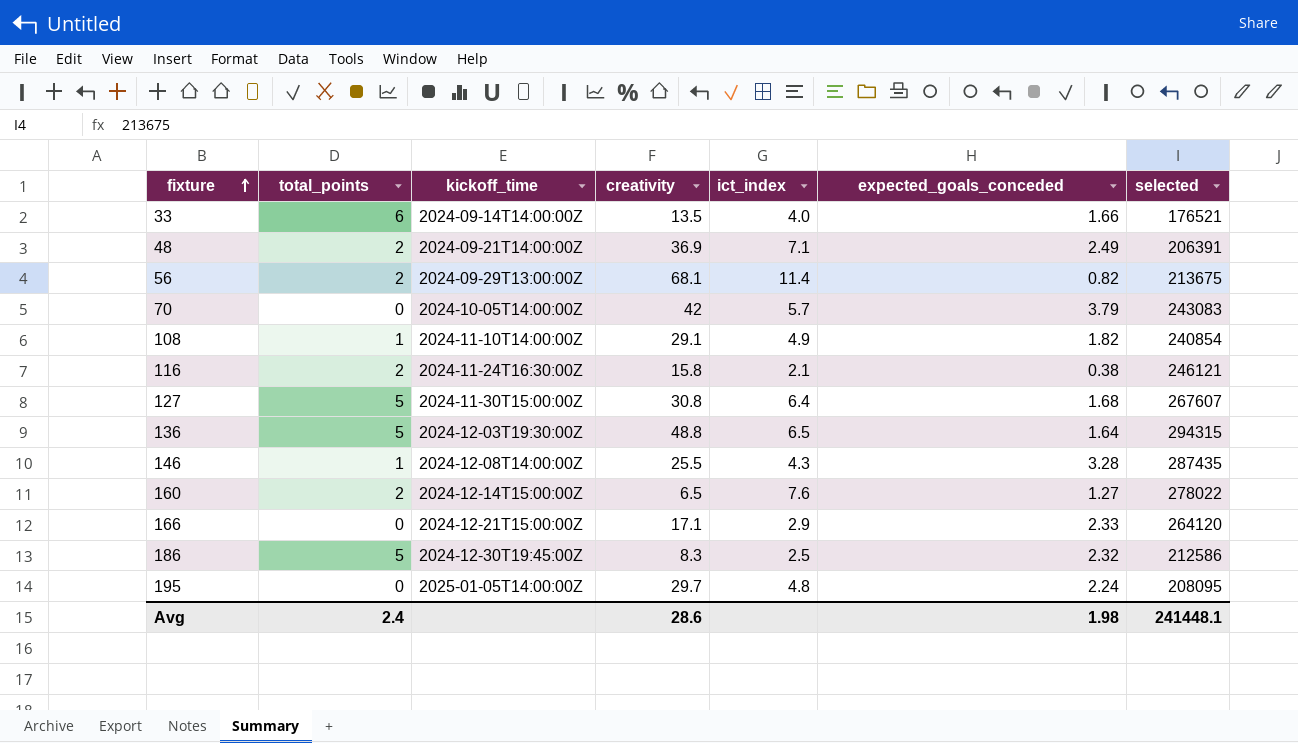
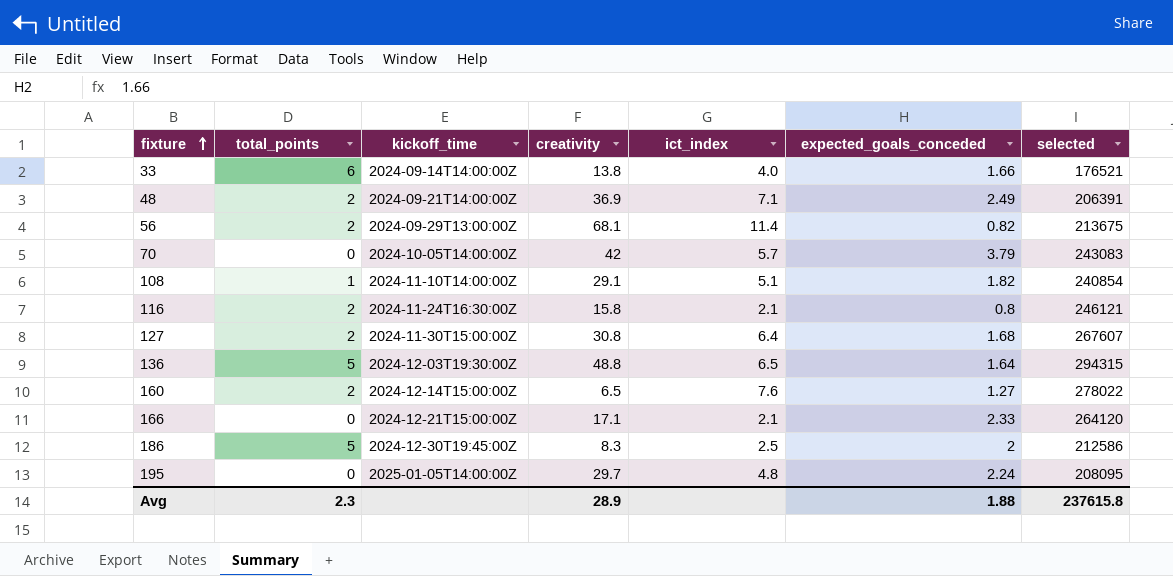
row 146: 1 | 2024-12-08T14:00:00Z | 25.5 | 4.3 | 3.28 | 287435 -> none
33 | creativity: 13.5 -> 13.8
108 | ict_index: 4.9 -> 5.1
116 | expected_goals_conceded: 0.38 -> 0.8
127 | total_points: 5 -> 2
166 | ict_index: 2.9 -> 2.1
186 | expected_goals_conceded: 2.32 -> 2
Avg | total_points: 2.4 -> 2.3
Avg | creativity: 28.6 -> 28.9
Avg | expected_goals_conceded: 1.98 -> 1.88
Avg | selected: 241448.1 -> 237615.8

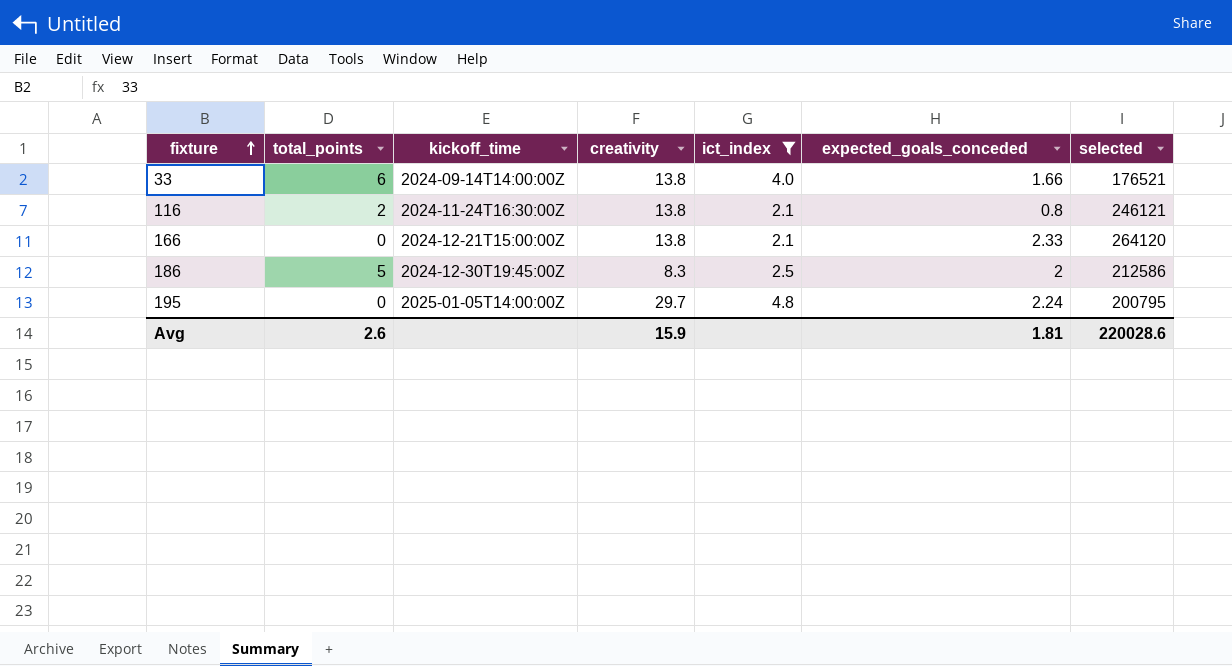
filter: none -> ict_index <= 4.8
116 | creativity: 15.8 -> 13.8
166 | creativity: 17.1 -> 13.8
195 | selected: 208095 -> 200795
Avg | total_points: 2.3 -> 2.6
Avg | creativity: 28.9 -> 15.9
Avg | expected_goals_conceded: 1.88 -> 1.81
Avg | selected: 237615.8 -> 220028.6

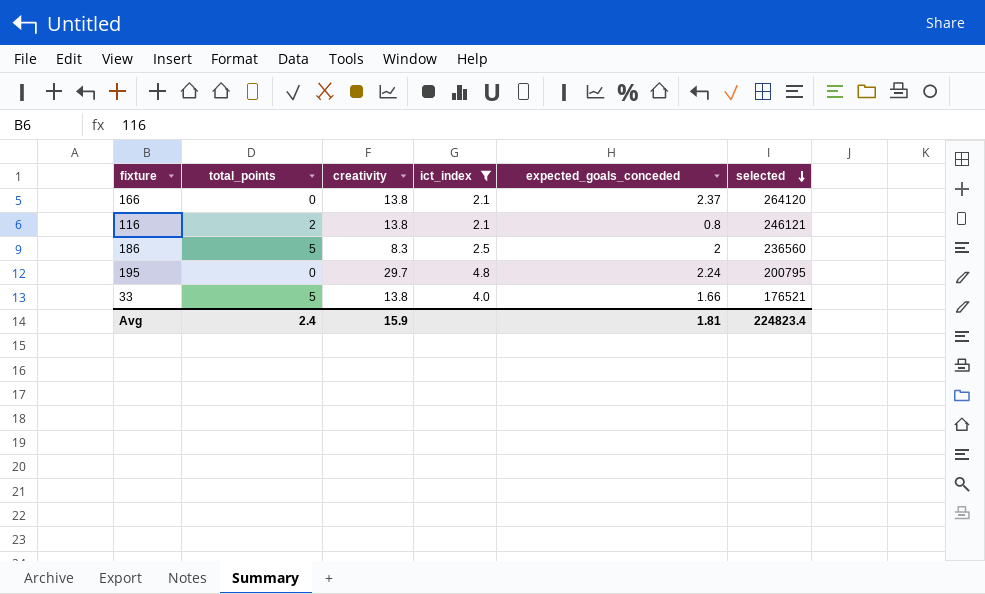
row order: fixture ascending -> selected descending
column kickoff_time | position: 3 -> none
166 | expected_goals_conceded: 2.33 -> 2.37
186 | selected: 212586 -> 236560
33 | total_points: 6 -> 5
Avg | total_points: 2.6 -> 2.4
Avg | selected: 220028.6 -> 224823.4

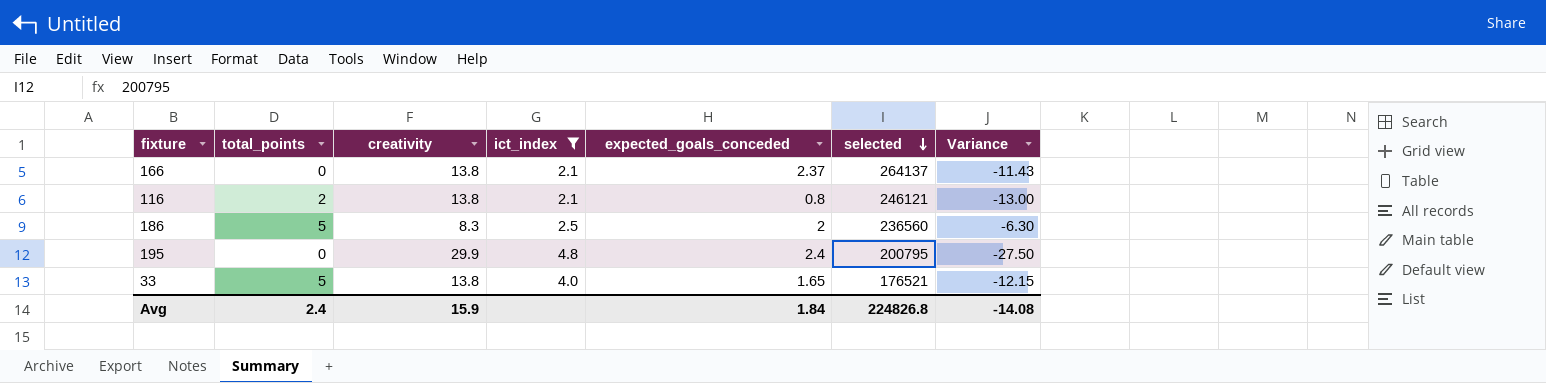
column Variance | formula: none -> [expected_goals_conceded] - [creativity]
166 | selected: 264120 -> 264137
195 | creativity: 29.7 -> 29.9
195 | expected_goals_conceded: 2.24 -> 2.4
33 | expected_goals_conceded: 1.66 -> 1.65
Avg | expected_goals_conceded: 1.81 -> 1.84
Avg | selected: 224823.4 -> 224826.8

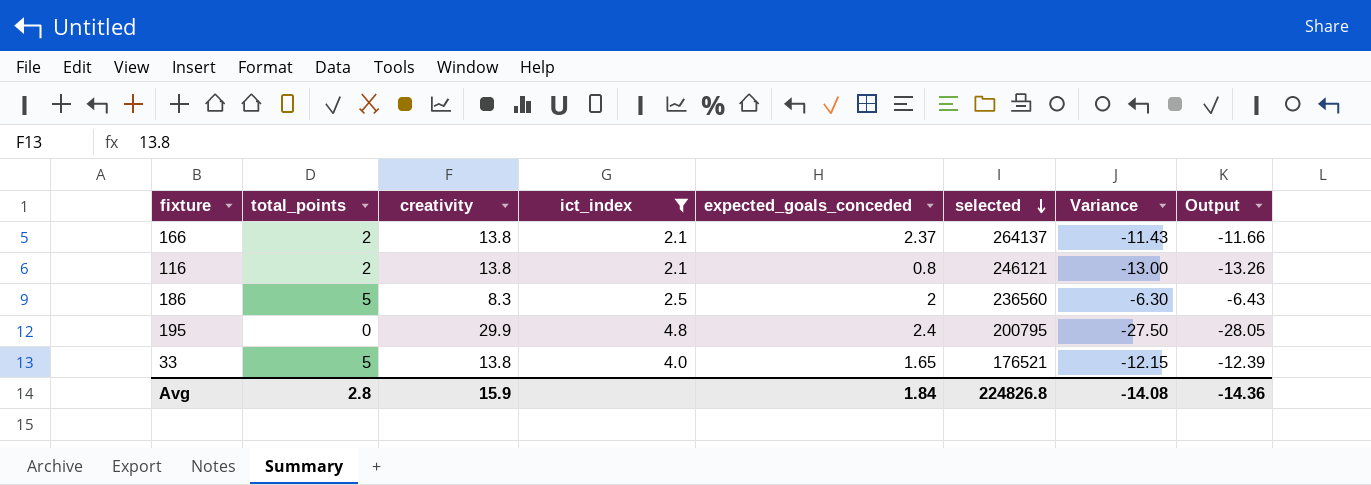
column Output | formula: none -> [Variance] * 1.02
166 | total_points: 0 -> 2
Avg | total_points: 2.4 -> 2.8

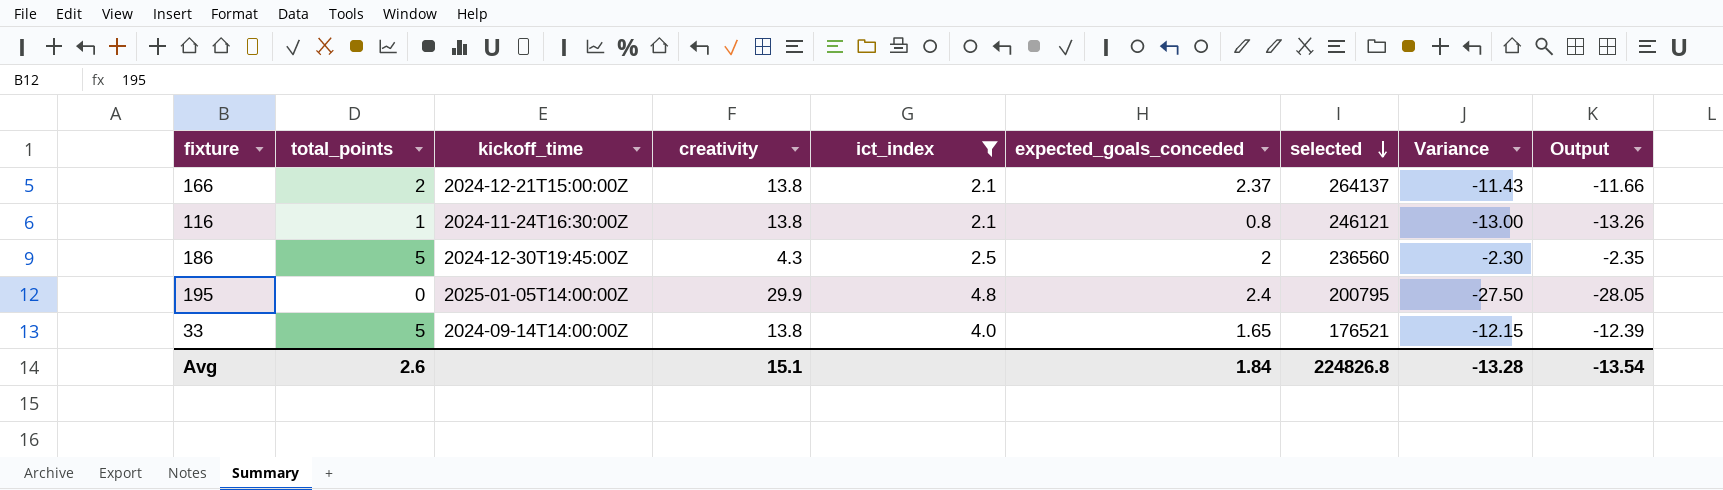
column kickoff_time | position: none -> 3
116 | total_points: 2 -> 1
186 | creativity: 8.3 -> 4.3
186 | Variance: -6.30 -> -2.30
186 | Output: -6.43 -> -2.35
Avg | total_points: 2.8 -> 2.6
Avg | creativity: 15.9 -> 15.1
Avg | Variance: -14.08 -> -13.28
Avg | Output: -14.36 -> -13.54

